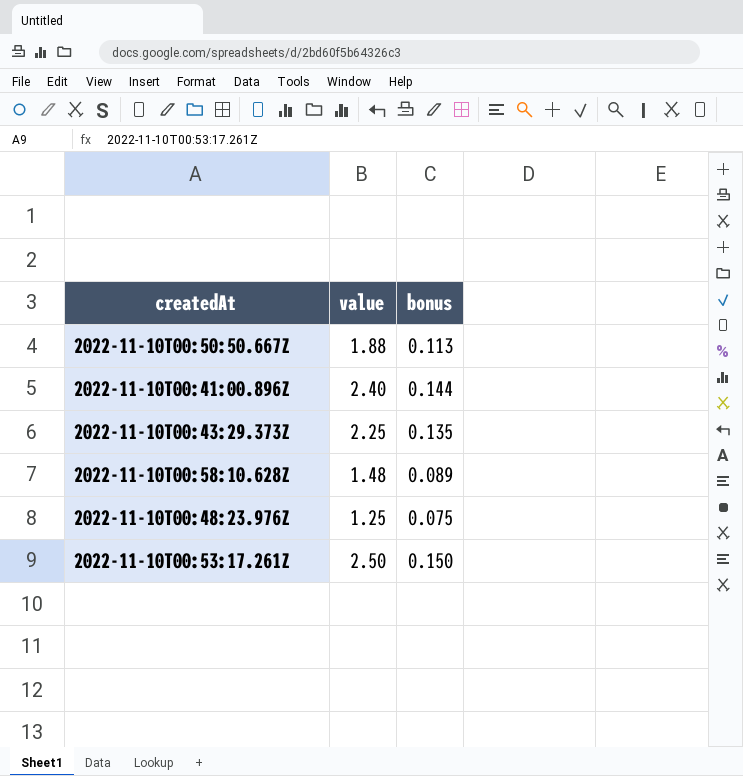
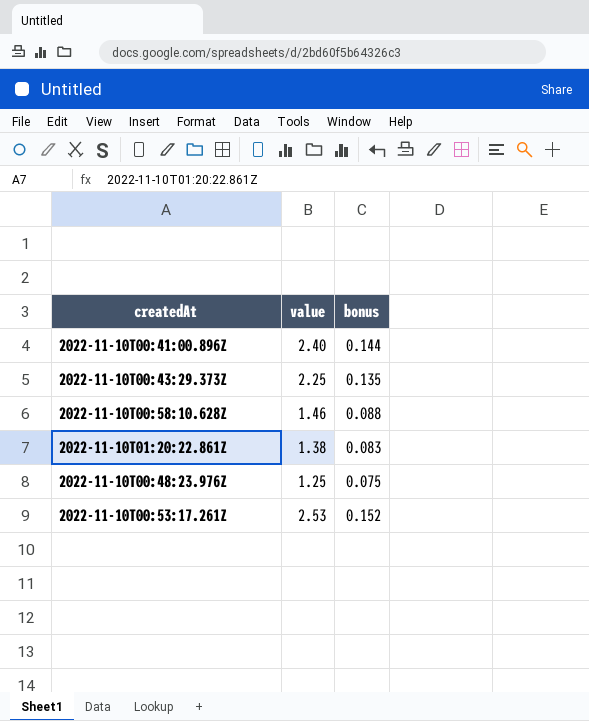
row 2022-11-10T00:50:50.667Z: 1.88 | 0.113 -> none
2022-11-10T00:58:10.628Z | value: 1.48 -> 1.46
2022-11-10T00:58:10.628Z | bonus: 0.089 -> 0.088
row 2022-11-10T01:20:22.861Z: none -> 1.38 | 0.083
2022-11-10T00:53:17.261Z | value: 2.50 -> 2.53
2022-11-10T00:53:17.261Z | bonus: 0.150 -> 0.152

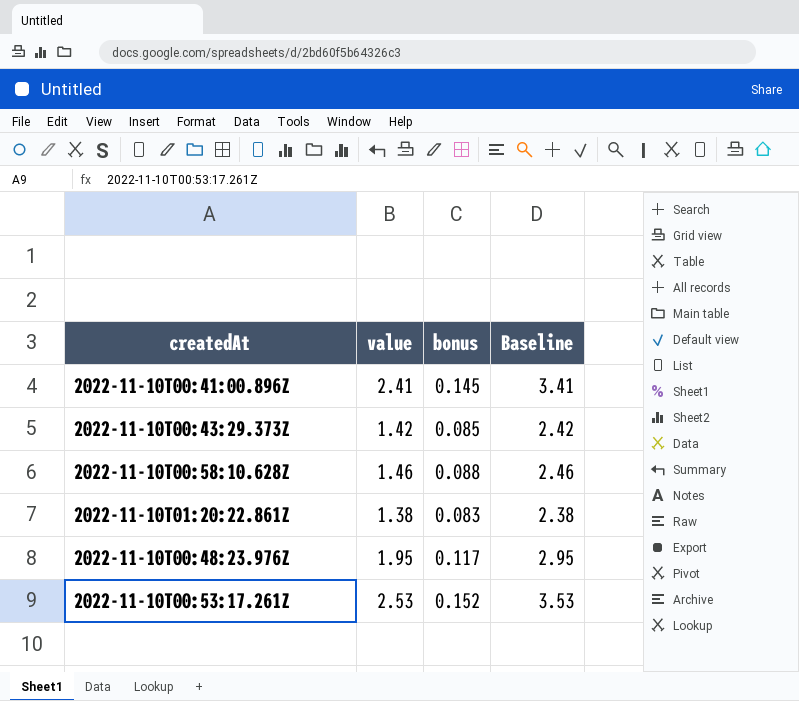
column Baseline | formula: none -> [value] + 1
2022-11-10T00:41:00.896Z | value: 2.40 -> 2.41
2022-11-10T00:41:00.896Z | bonus: 0.144 -> 0.145
2022-11-10T00:43:29.373Z | value: 2.25 -> 1.42
2022-11-10T00:43:29.373Z | bonus: 0.135 -> 0.085
2022-11-10T00:48:23.976Z | value: 1.25 -> 1.95
2022-11-10T00:48:23.976Z | bonus: 0.075 -> 0.117

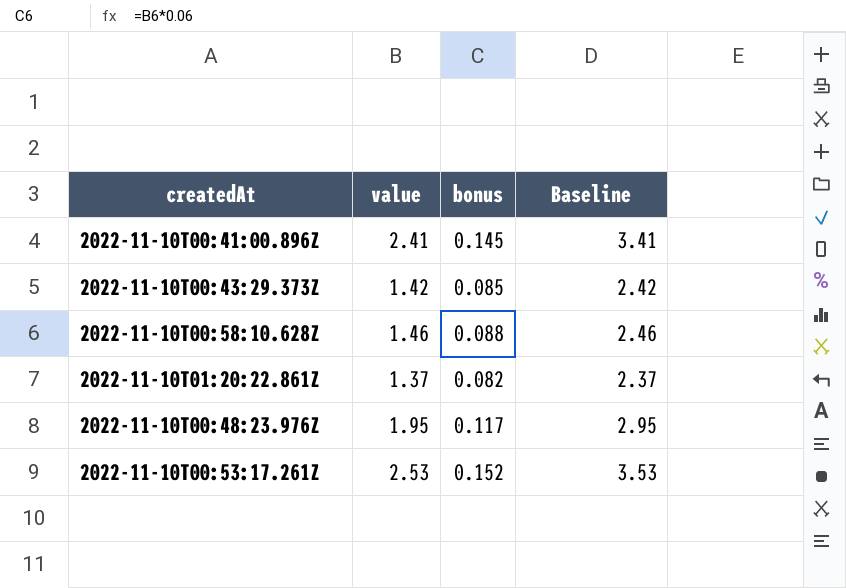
2022-11-10T01:20:22.861Z | value: 1.38 -> 1.37
2022-11-10T01:20:22.861Z | bonus: 0.083 -> 0.082
2022-11-10T01:20:22.861Z | Baseline: 2.38 -> 2.37

